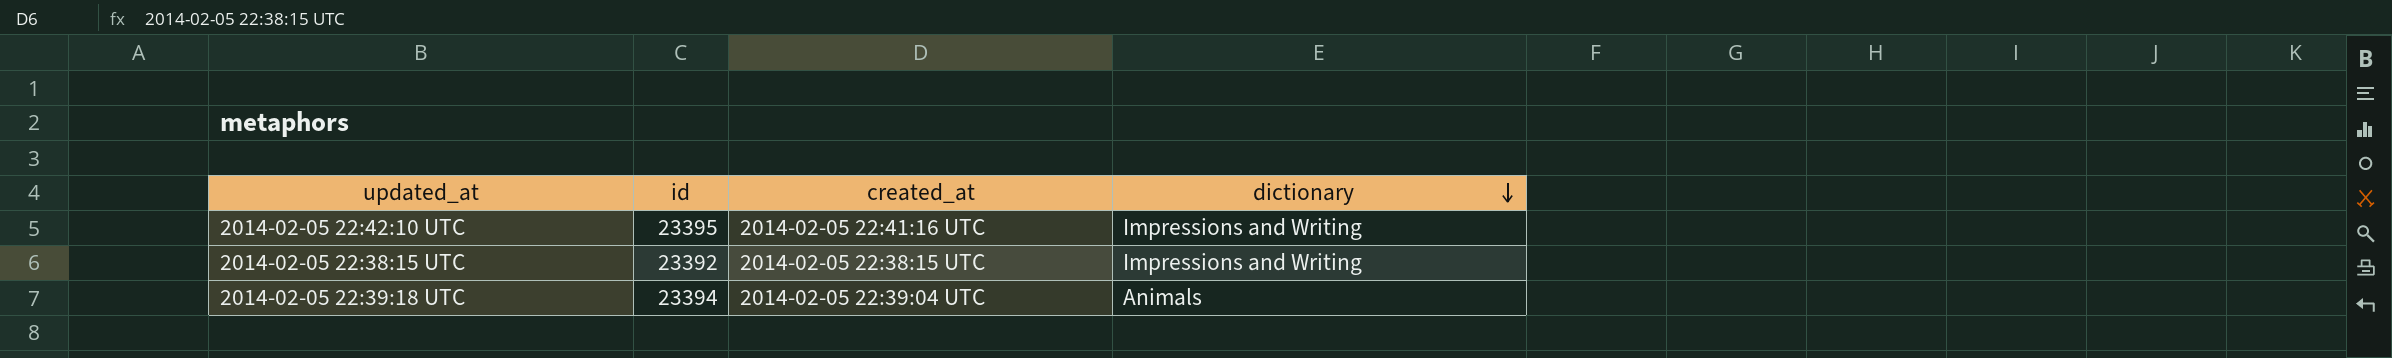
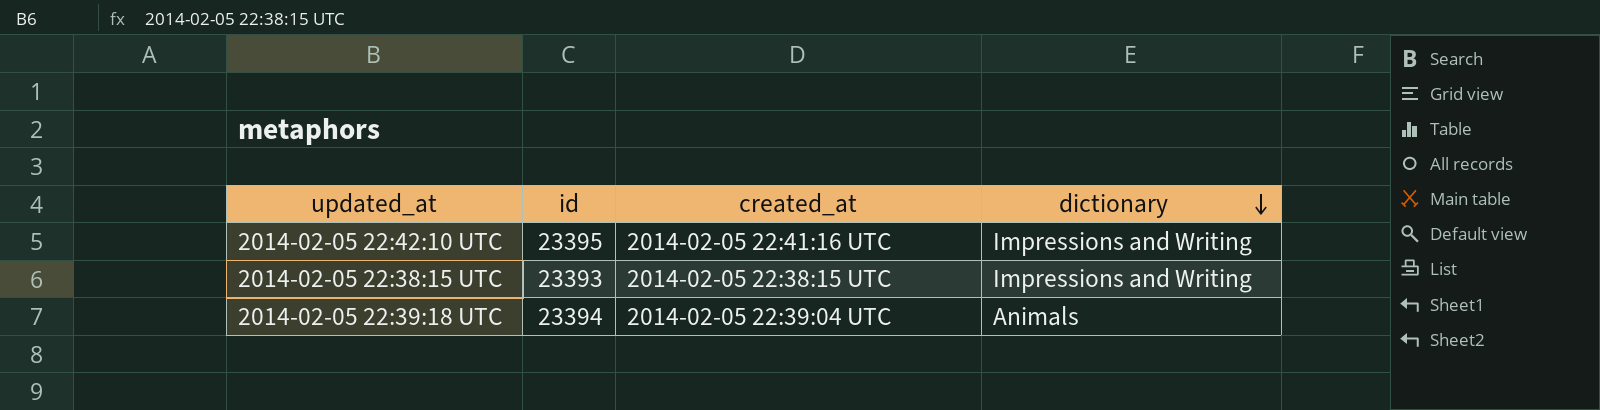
2014-02-05 22:38:15 UTC | id: 23392 -> 23393

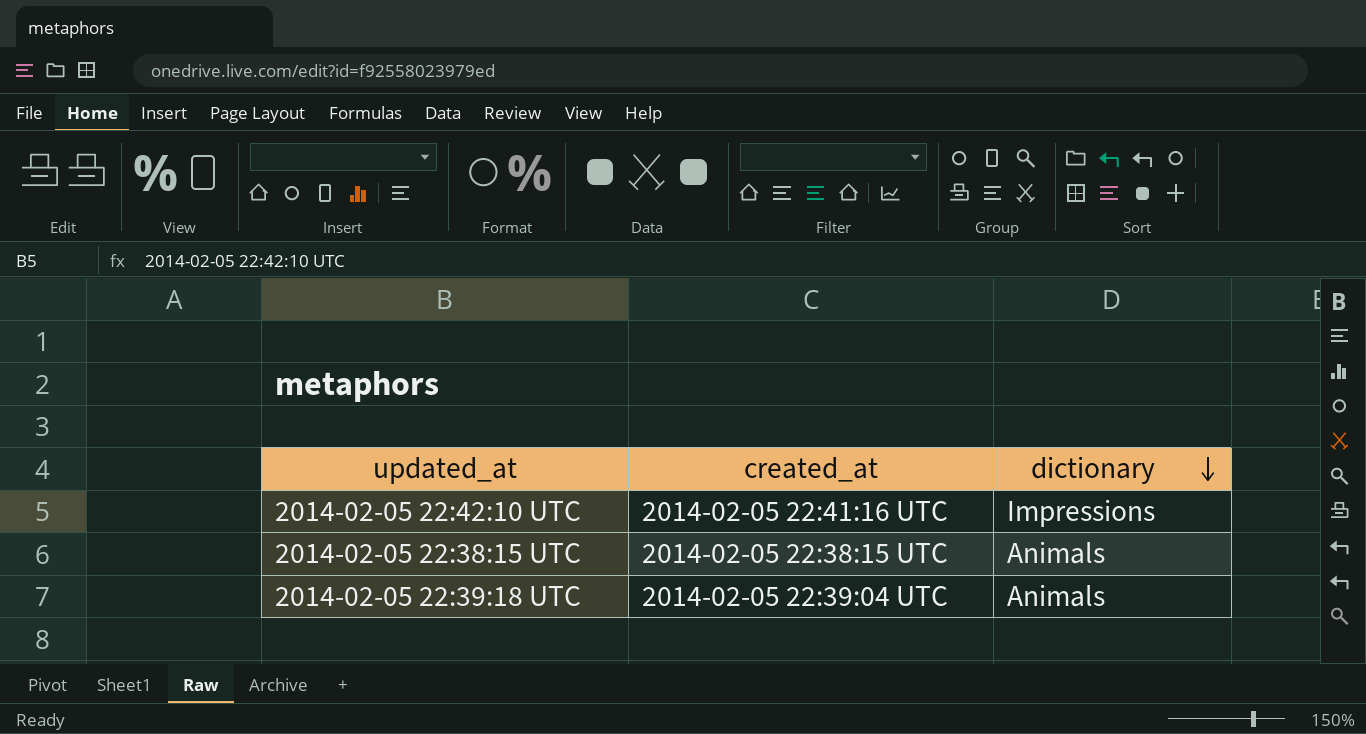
column id | position: 2 -> none
2014-02-05 22:42:10 UTC | dictionary: Impressions and Writing -> Impressions
2014-02-05 22:38:15 UTC | dictionary: Impressions and Writing -> Animals

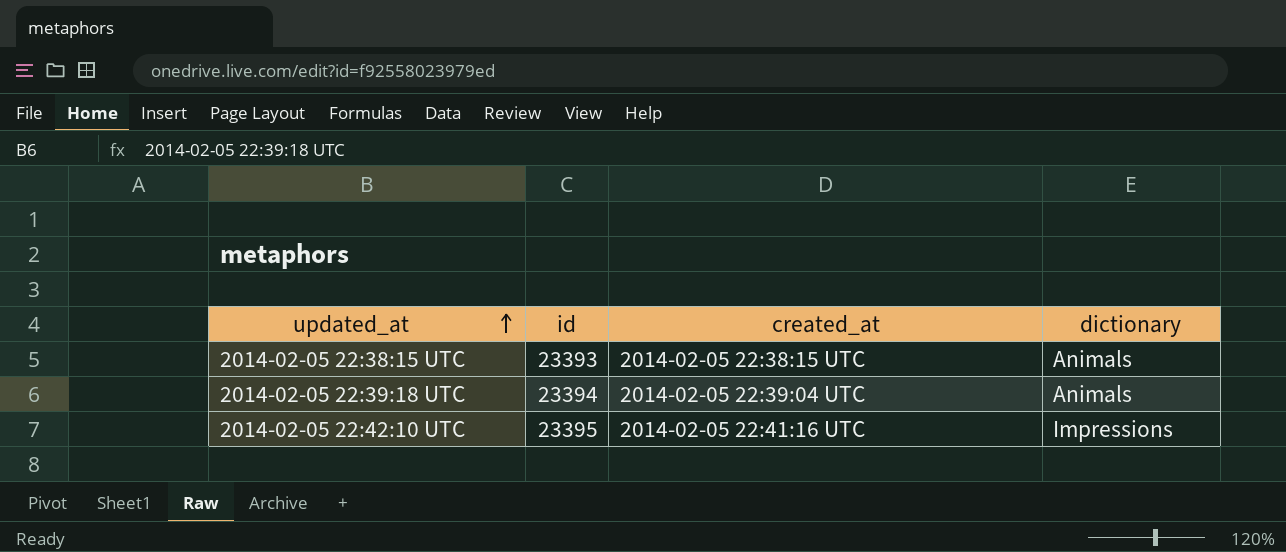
row order: dictionary descending -> updated_at ascending
column id | position: none -> 2

